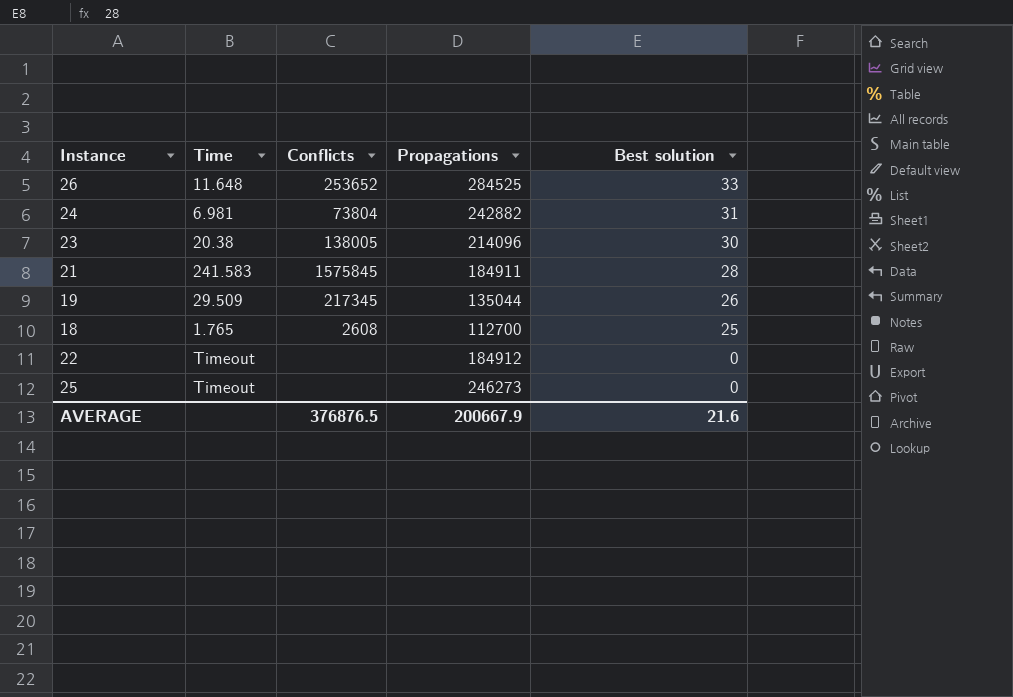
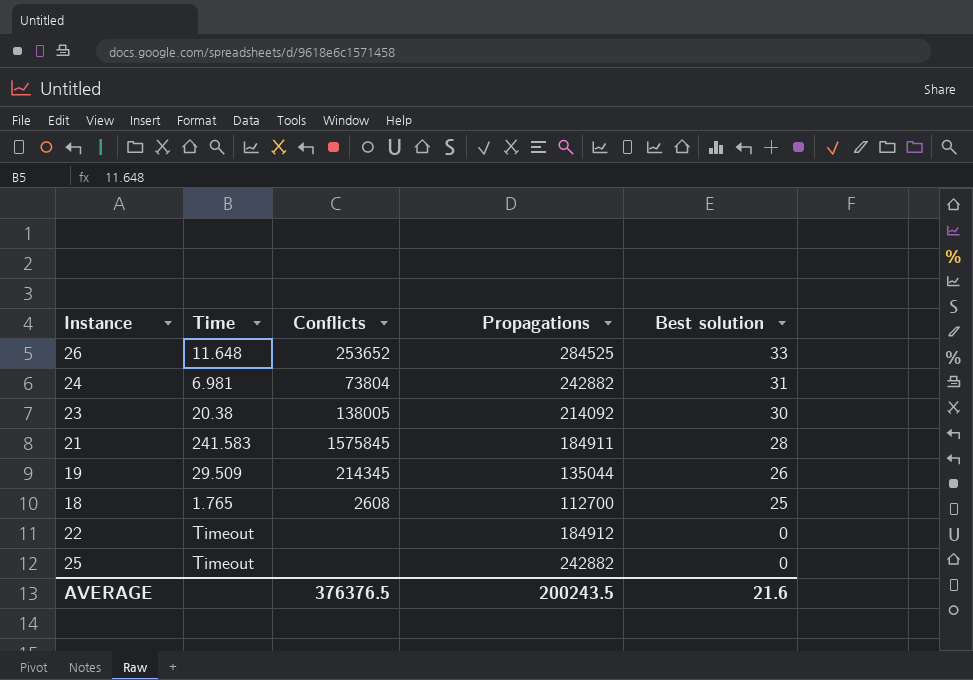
23 | Propagations: 214096 -> 214092
19 | Conflicts: 217345 -> 214345
25 | Propagations: 246273 -> 242882
AVERAGE | Conflicts: 376876.5 -> 376376.5
AVERAGE | Propagations: 200667.9 -> 200243.5

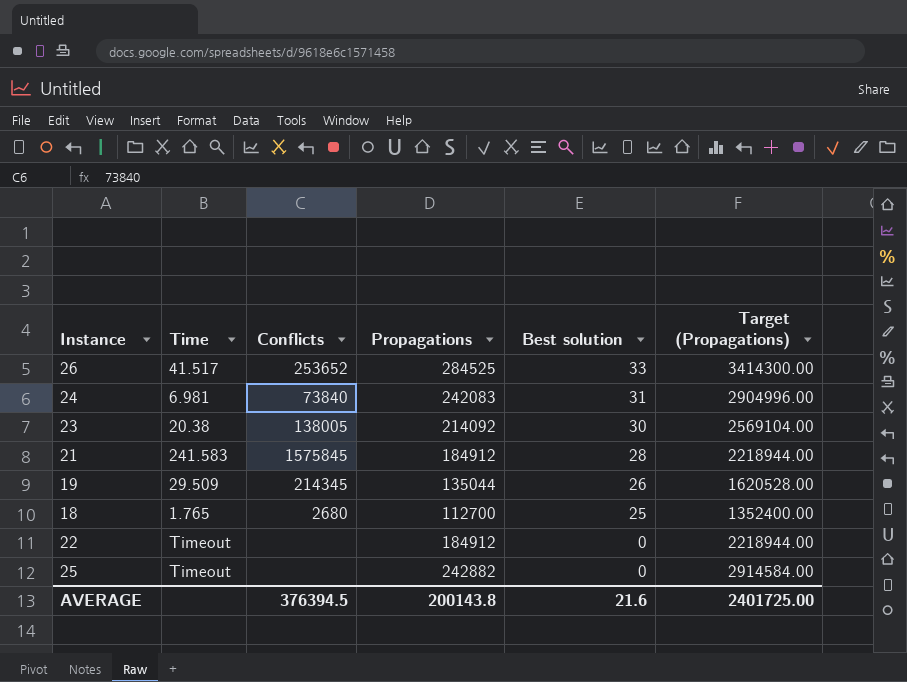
column Target (Propagations) | formula: none -> [Propagations] * 12
26 | Time: 11.648 -> 41.517
24 | Conflicts: 73804 -> 73840
24 | Propagations: 242882 -> 242083
21 | Propagations: 184911 -> 184912
18 | Conflicts: 2608 -> 2680
AVERAGE | Conflicts: 376376.5 -> 376394.5
AVERAGE | Propagations: 200243.5 -> 200143.8

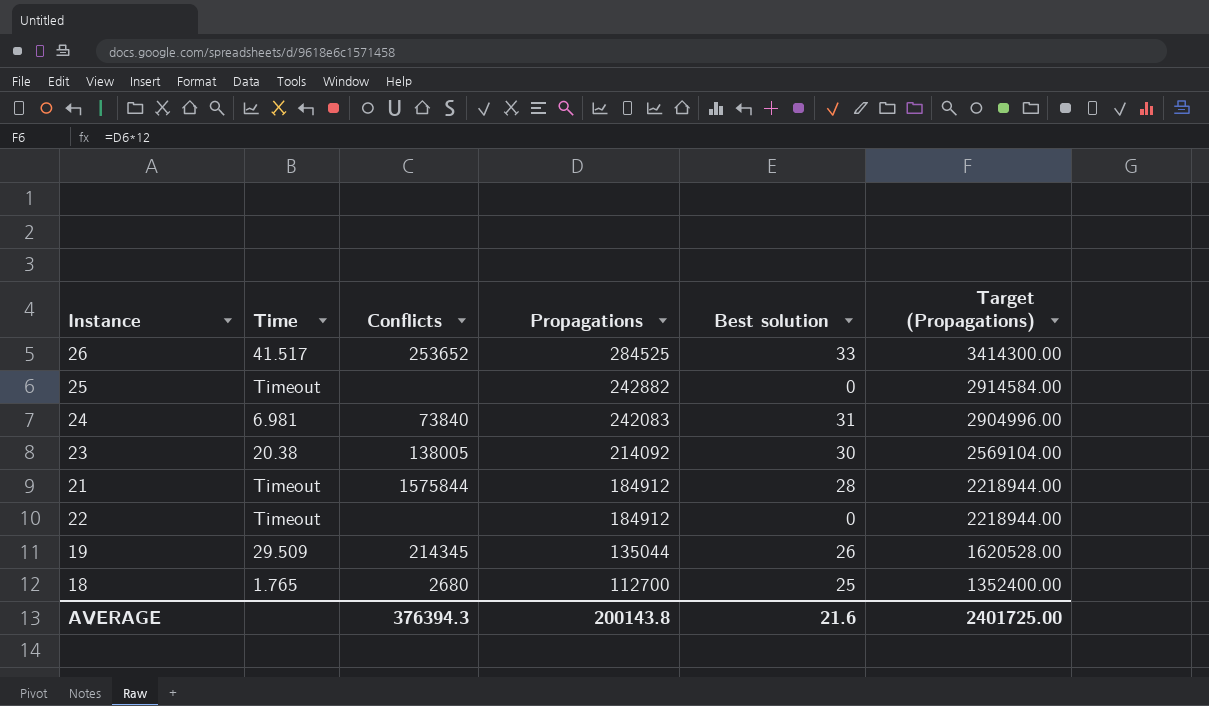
row order: Best solution descending -> Propagations descending
21 | Time: 241.583 -> Timeout
21 | Conflicts: 1575845 -> 1575844
AVERAGE | Conflicts: 376394.5 -> 376394.3

